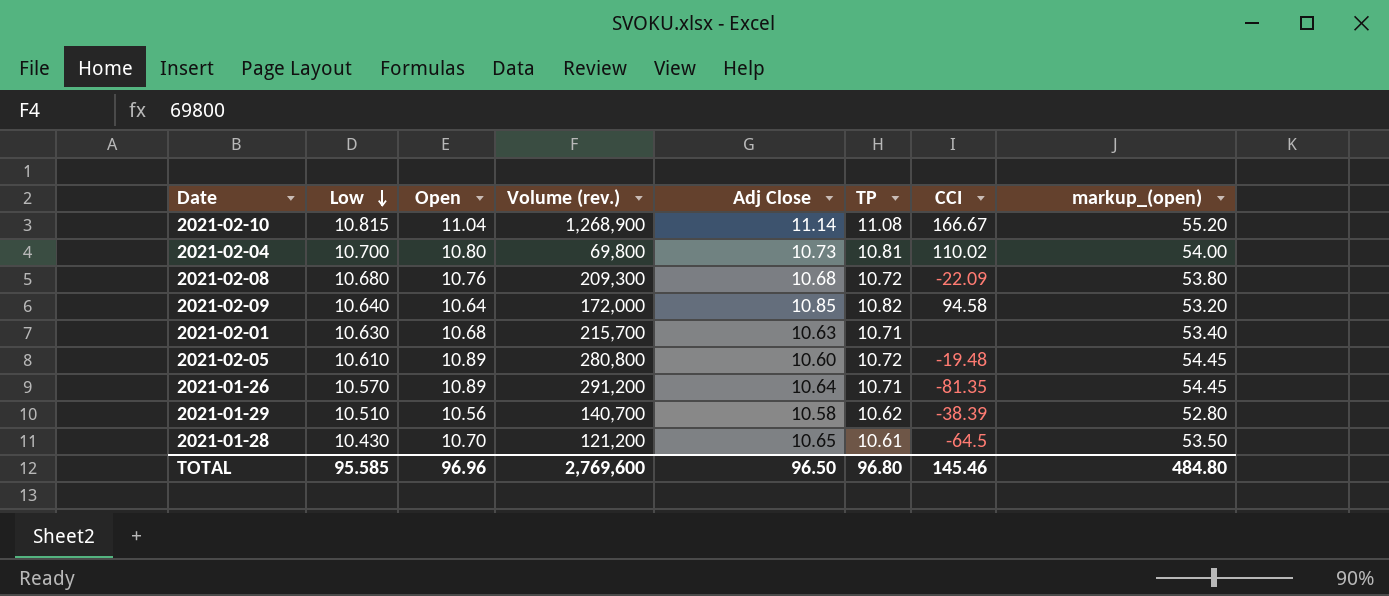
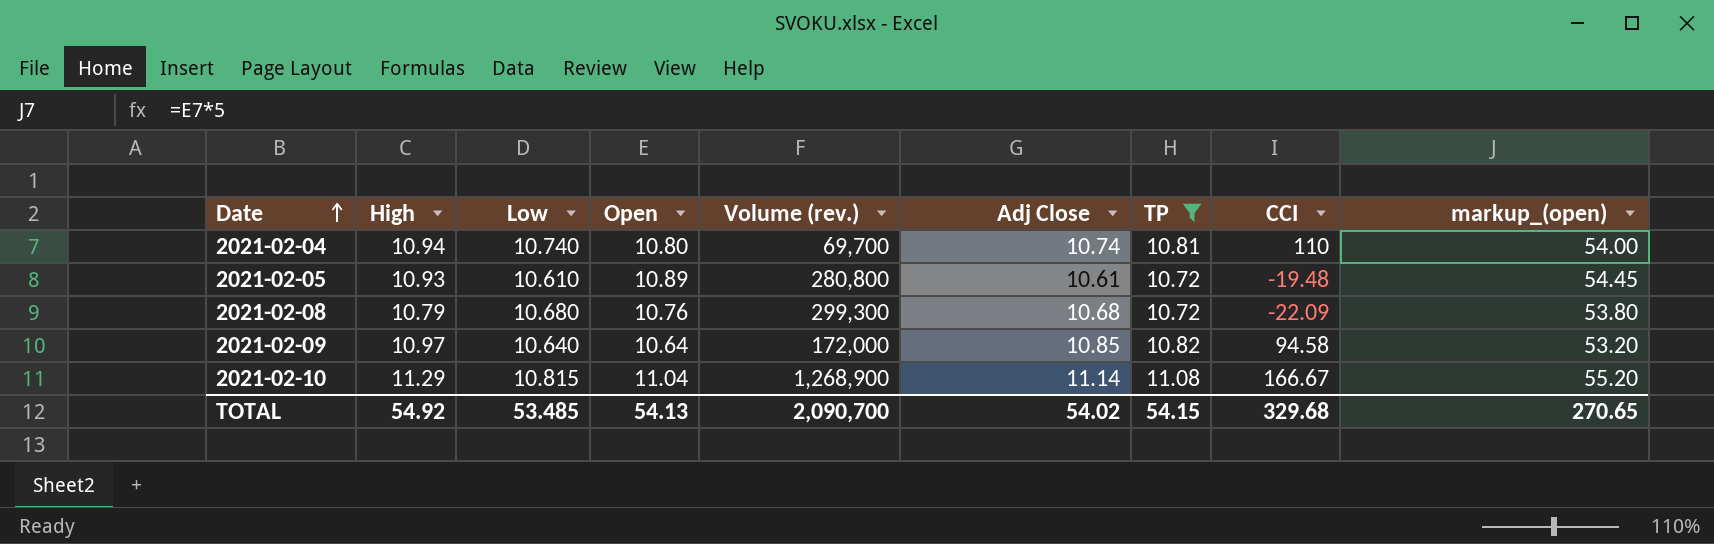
filter: none -> TP >= 10.72
row order: Low descending -> Date ascending
column High | position: none -> 2
2021-02-04 | Low: 10.700 -> 10.740
2021-02-04 | Volume (rev.): 69,800 -> 69,700
2021-02-04 | Adj Close: 10.73 -> 10.74
2021-02-04 | CCI: 110.02 -> 110
2021-02-05 | Adj Close: 10.60 -> 10.61
2021-02-08 | Volume (rev.): 209,300 -> 299,300
TOTAL | Low: 95.585 -> 53.485
TOTAL | Open: 96.96 -> 54.13
TOTAL | Volume (rev.): 2,769,600 -> 2,090,700
TOTAL | Adj Close: 96.50 -> 54.02
TOTAL | TP: 96.80 -> 54.15
TOTAL | CCI: 145.46 -> 329.68
TOTAL | markup_(open): 484.80 -> 270.65

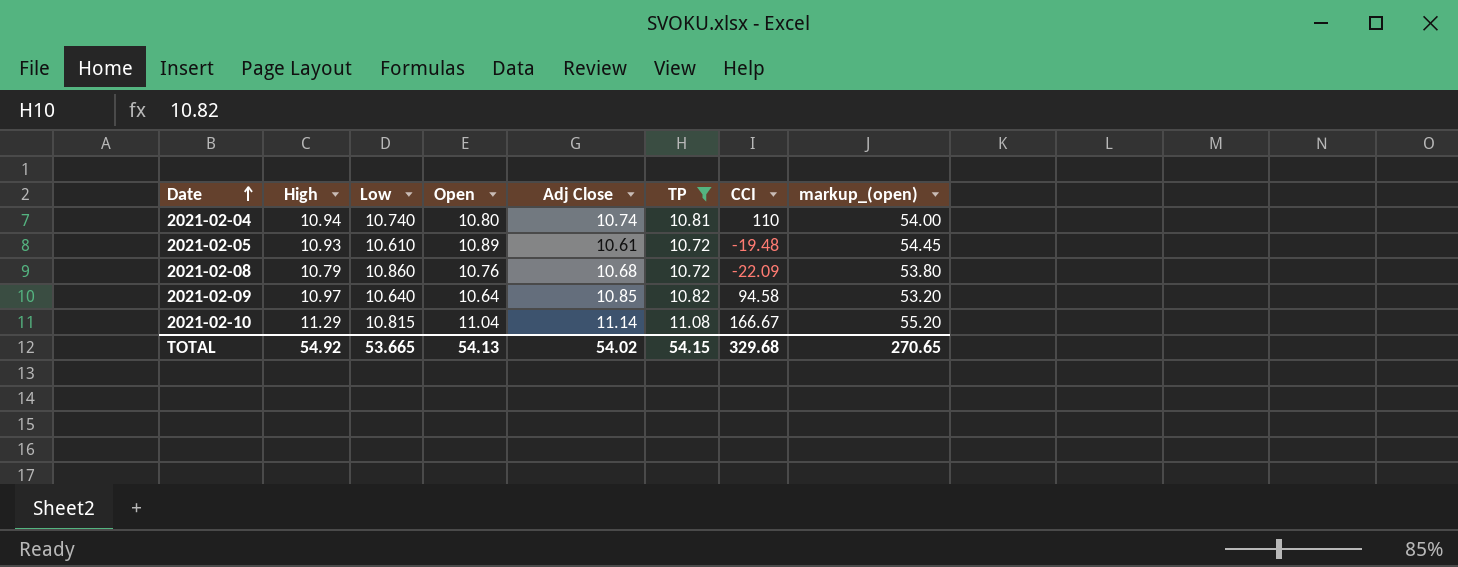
column Volume (rev.) | position: 5 -> none
2021-02-08 | Low: 10.680 -> 10.860
TOTAL | Low: 53.485 -> 53.665

